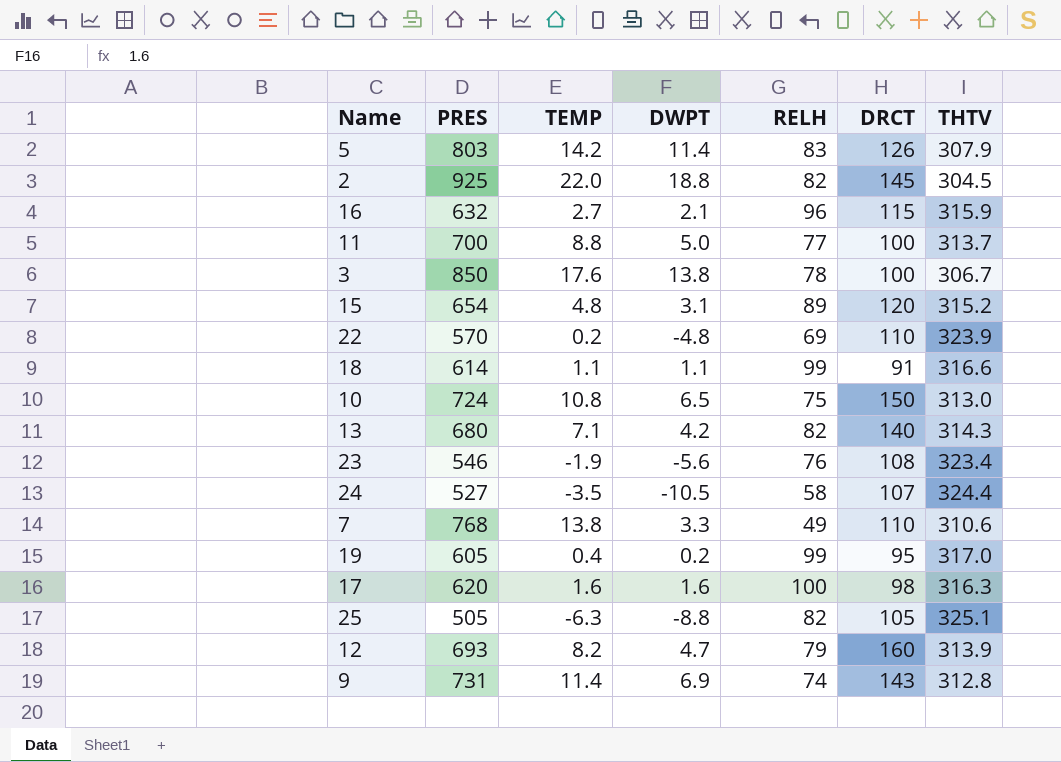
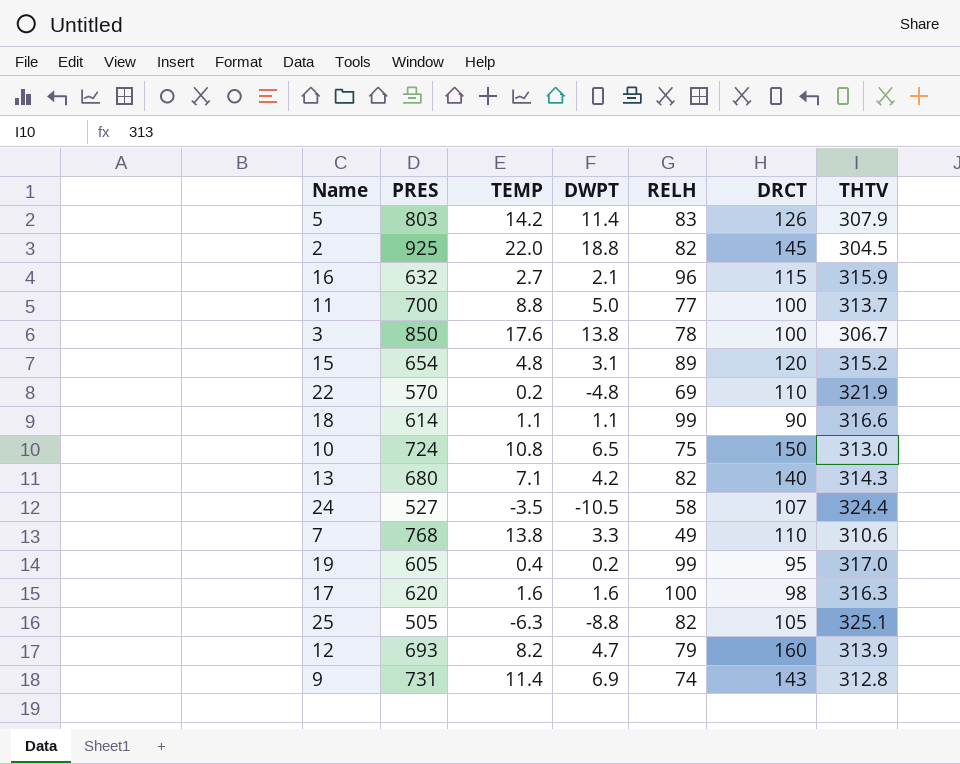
row 23: 546 | -1.9 | -5.6 | 76 | 108 | 323.4 -> none
22 | THTV: 323.9 -> 321.9
18 | DRCT: 91 -> 90

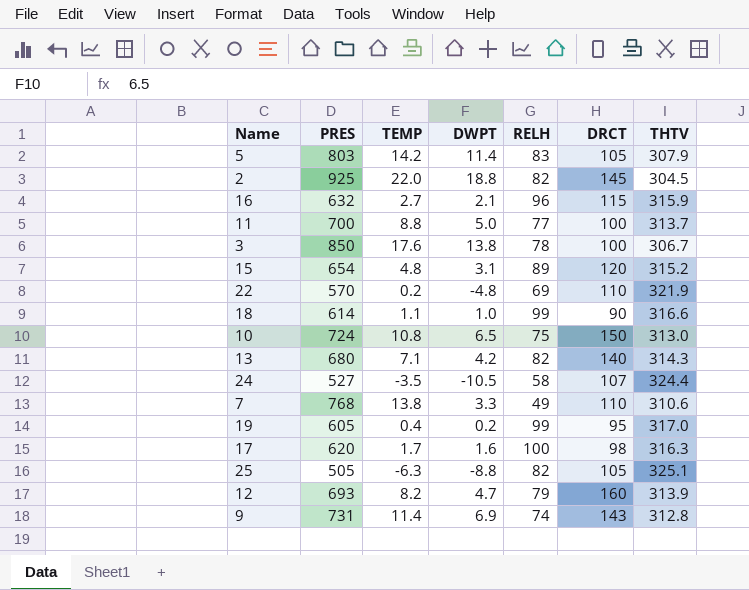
5 | DRCT: 126 -> 105
18 | DWPT: 1.1 -> 1.0
17 | TEMP: 1.6 -> 1.7

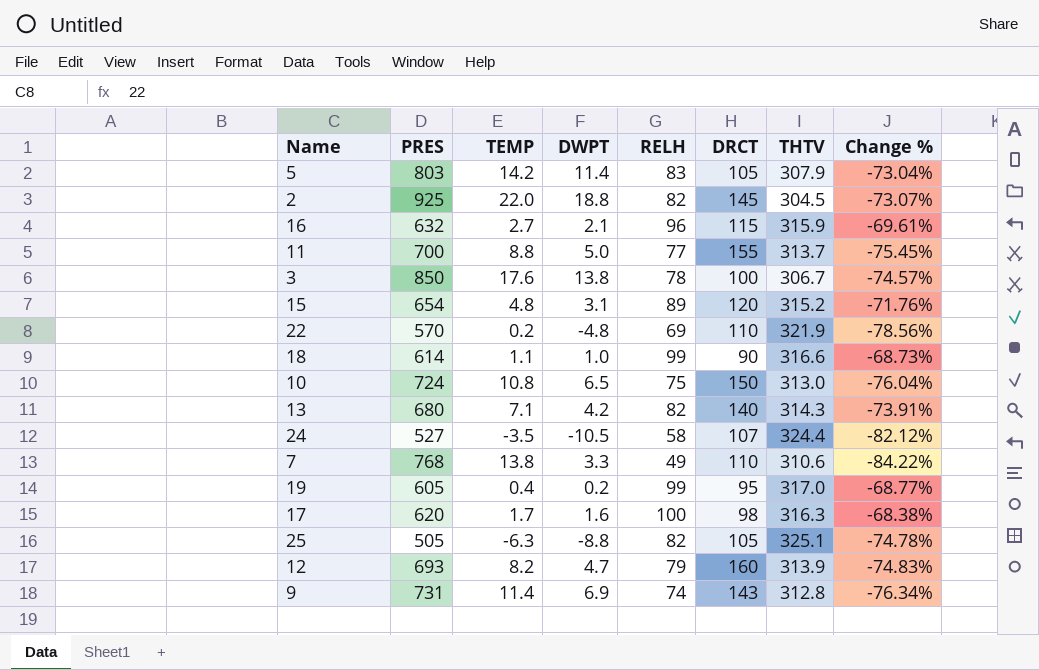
column Change % | formula: none -> ([RELH] - [THTV]) / [THTV]
11 | DRCT: 100 -> 155

